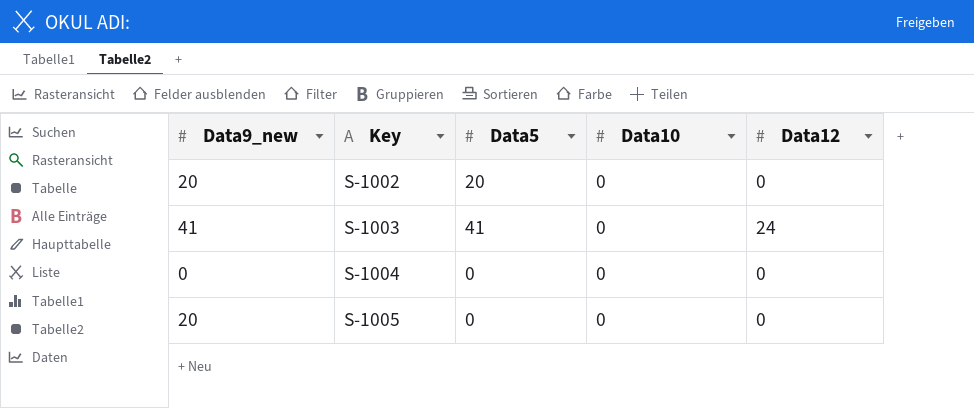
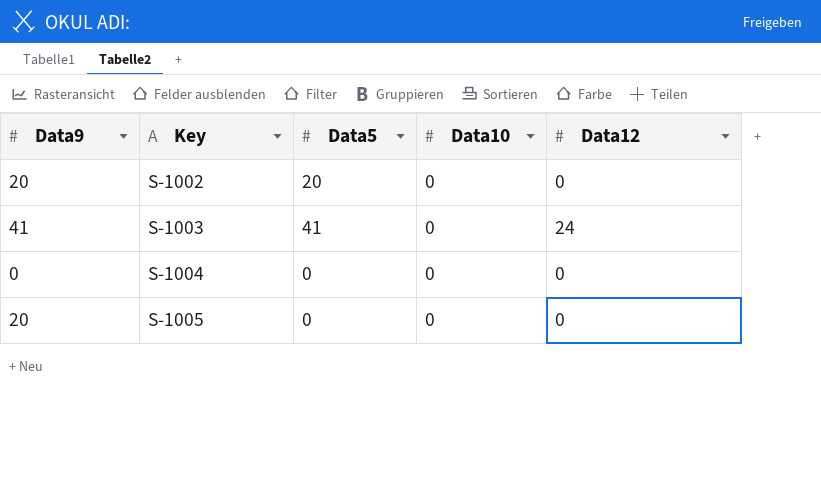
column name: Data9_new -> Data9

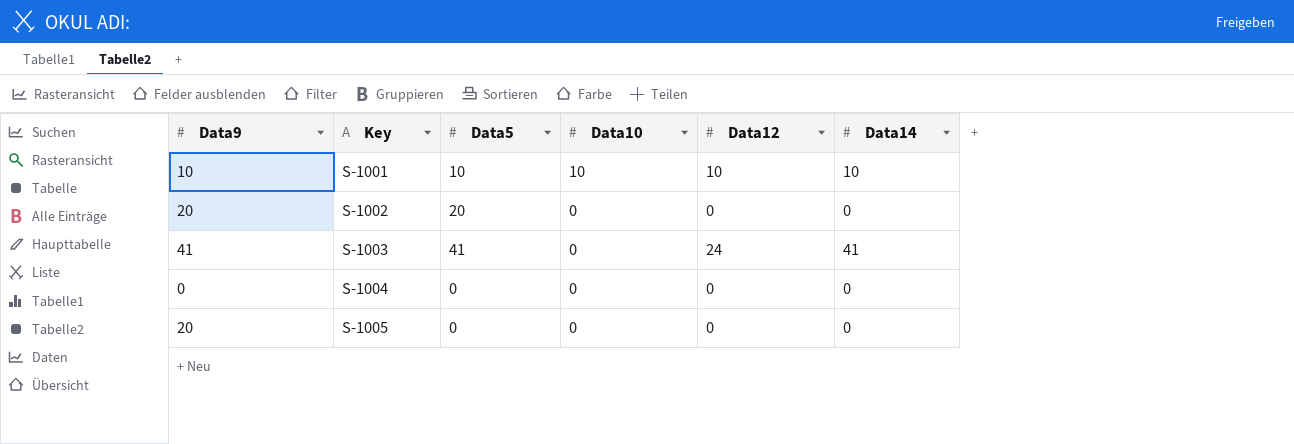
column Data14 | position: none -> 6
row S-1001: none -> 10 | 10 | 10 | 10 | 10

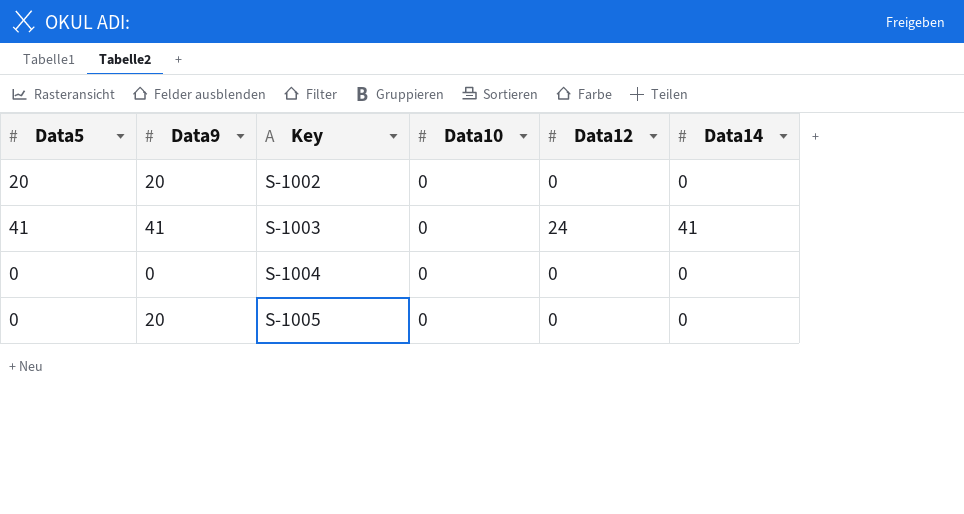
column Data5 | position: 3 -> 1
row S-1001: 10 | 10 | 10 | 10 | 10 -> none

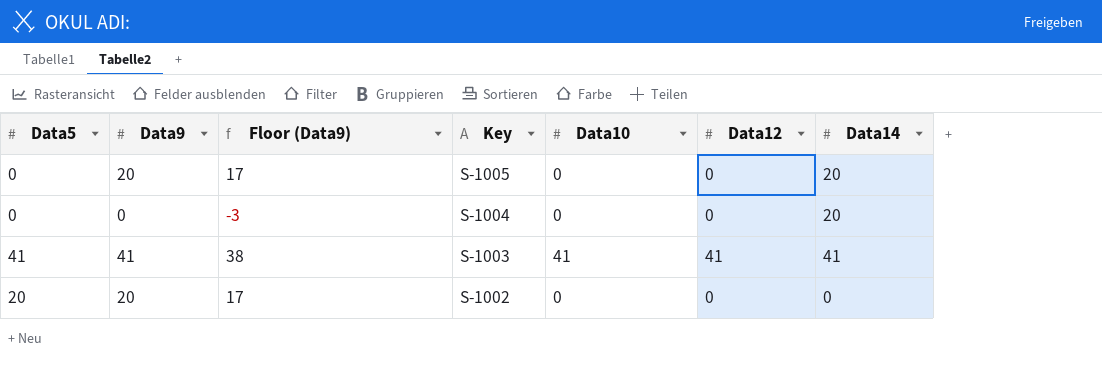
row order: Key ascending -> Key descending
column Floor (Data9) | formula: none -> [Data9] - 3
S-1005 | Data14: 0 -> 20
S-1004 | Data14: 0 -> 20
S-1003 | Data10: 0 -> 41
S-1003 | Data12: 24 -> 41

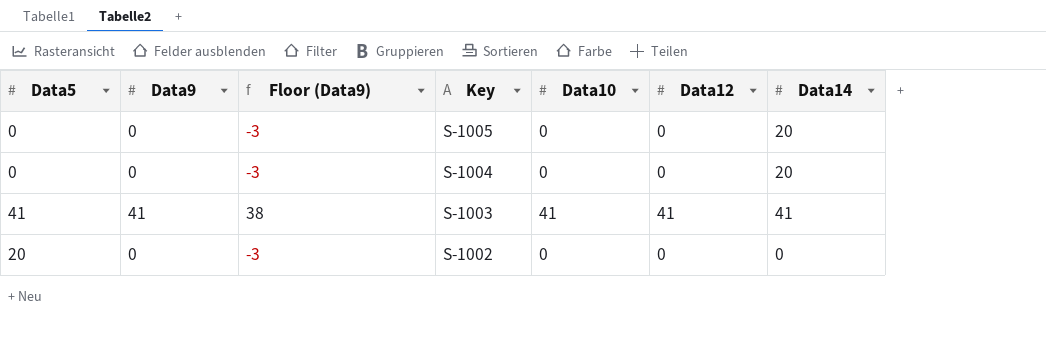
S-1005 | Data9: 20 -> 0
S-1005 | Floor (Data9): 17 -> -3
S-1002 | Data9: 20 -> 0
S-1002 | Floor (Data9): 17 -> -3

